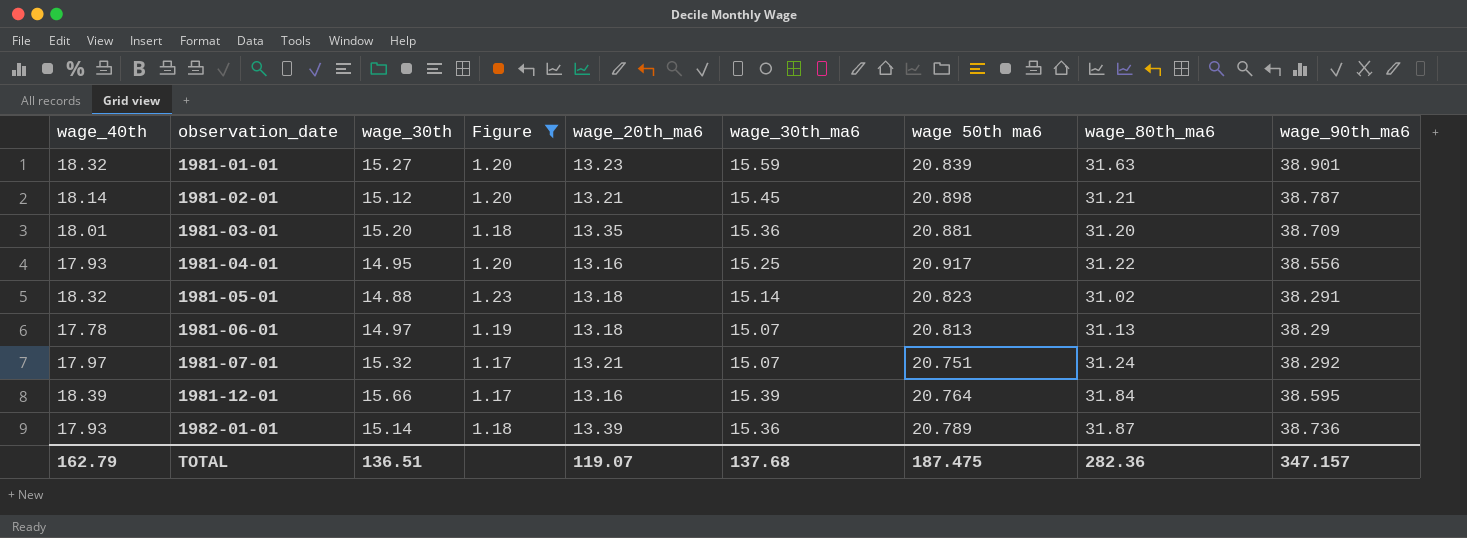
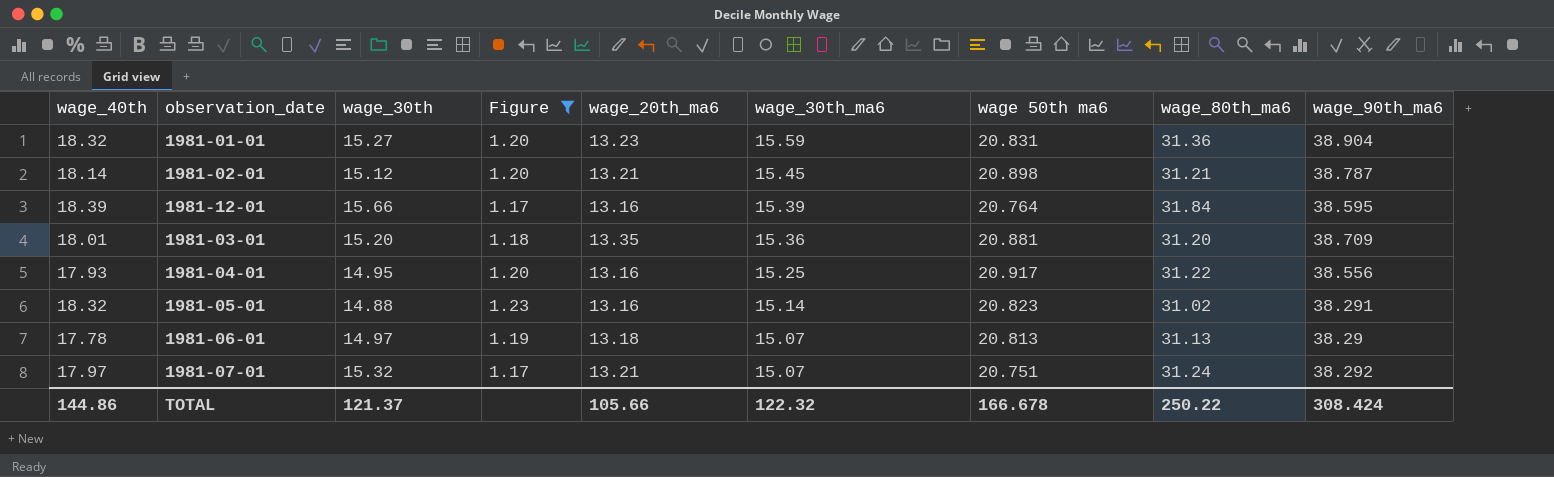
row order: observation_date ascending -> wage_30th_ma6 descending
row 1982-01-01: 17.93 | 15.14 | 1.18 | 13.39 | 15.36 | 20.789 | 31.87 | 38.736 -> none
1981-01-01 | wage 50th ma6: 20.839 -> 20.831
1981-01-01 | wage_80th_ma6: 31.63 -> 31.36
1981-01-01 | wage_90th_ma6: 38.901 -> 38.904
1981-05-01 | wage_20th_ma6: 13.18 -> 13.16
TOTAL | wage_40th: 162.79 -> 144.86
TOTAL | wage_30th: 136.51 -> 121.37
TOTAL | wage_20th_ma6: 119.07 -> 105.66
TOTAL | wage_30th_ma6: 137.68 -> 122.32
TOTAL | wage 50th ma6: 187.475 -> 166.678
TOTAL | wage_80th_ma6: 282.36 -> 250.22
TOTAL | wage_90th_ma6: 347.157 -> 308.424

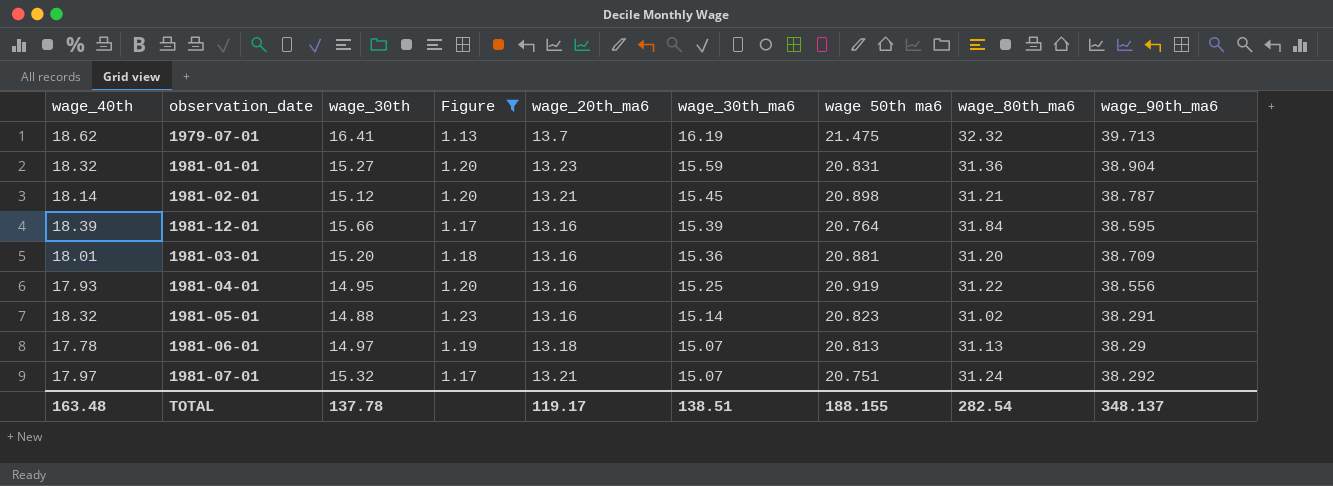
row 1979-07-01: none -> 18.62 | 16.41 | 1.13 | 13.7 | 16.19 | 21.475 | 32.32 | 39.713
1981-03-01 | wage_20th_ma6: 13.35 -> 13.16
1981-04-01 | wage 50th ma6: 20.917 -> 20.919
TOTAL | wage_40th: 144.86 -> 163.48
TOTAL | wage_30th: 121.37 -> 137.78
TOTAL | wage_20th_ma6: 105.66 -> 119.17
TOTAL | wage_30th_ma6: 122.32 -> 138.51
TOTAL | wage 50th ma6: 166.678 -> 188.155
TOTAL | wage_80th_ma6: 250.22 -> 282.54
TOTAL | wage_90th_ma6: 308.424 -> 348.137

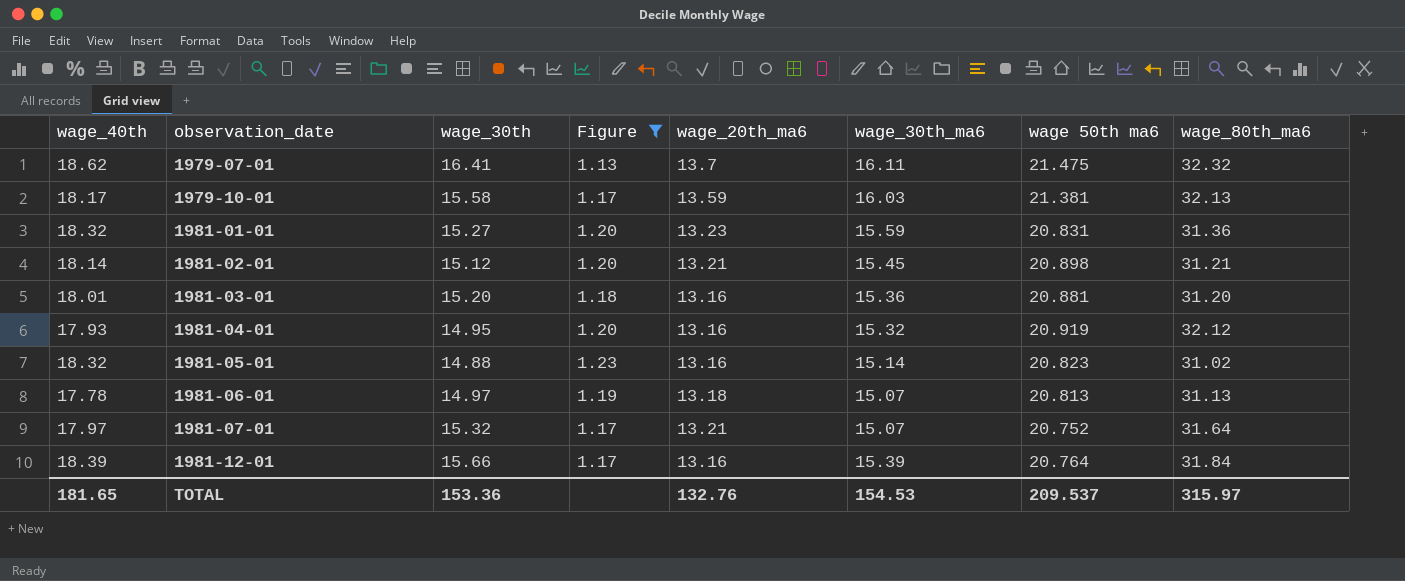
row order: wage_30th_ma6 descending -> observation_date ascending
column wage_90th_ma6 | position: 9 -> none
1979-07-01 | wage_30th_ma6: 16.19 -> 16.11
row 1979-10-01: none -> 18.17 | 15.58 | 1.17 | 13.59 | 16.03 | 21.381 | 32.13
1981-04-01 | wage_30th_ma6: 15.25 -> 15.32
1981-04-01 | wage_80th_ma6: 31.22 -> 32.12
1981-07-01 | wage 50th ma6: 20.751 -> 20.752
1981-07-01 | wage_80th_ma6: 31.24 -> 31.64
TOTAL | wage_40th: 163.48 -> 181.65
TOTAL | wage_30th: 137.78 -> 153.36
TOTAL | wage_20th_ma6: 119.17 -> 132.76
TOTAL | wage_30th_ma6: 138.51 -> 154.53
TOTAL | wage 50th ma6: 188.155 -> 209.537
TOTAL | wage_80th_ma6: 282.54 -> 315.97

